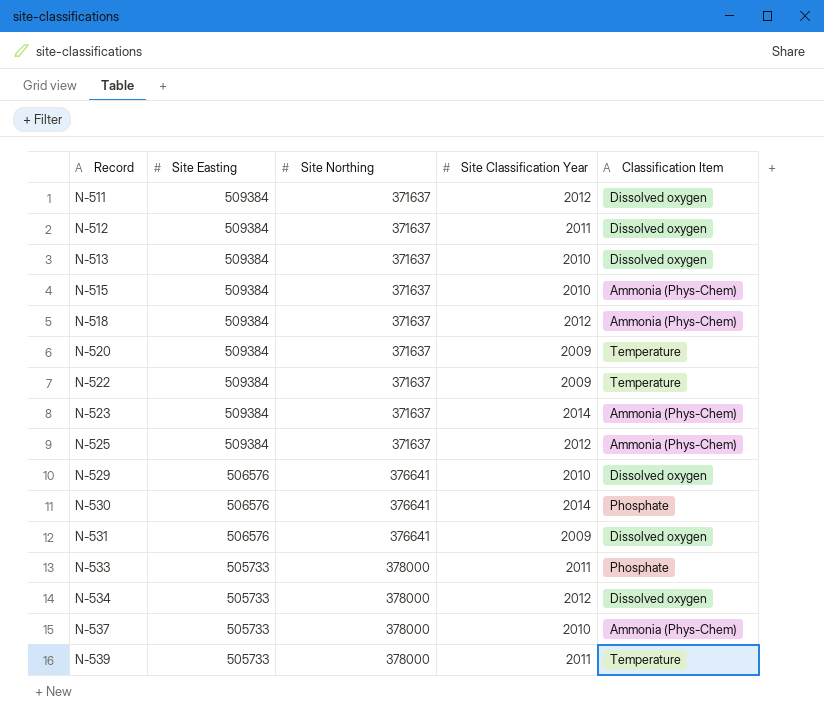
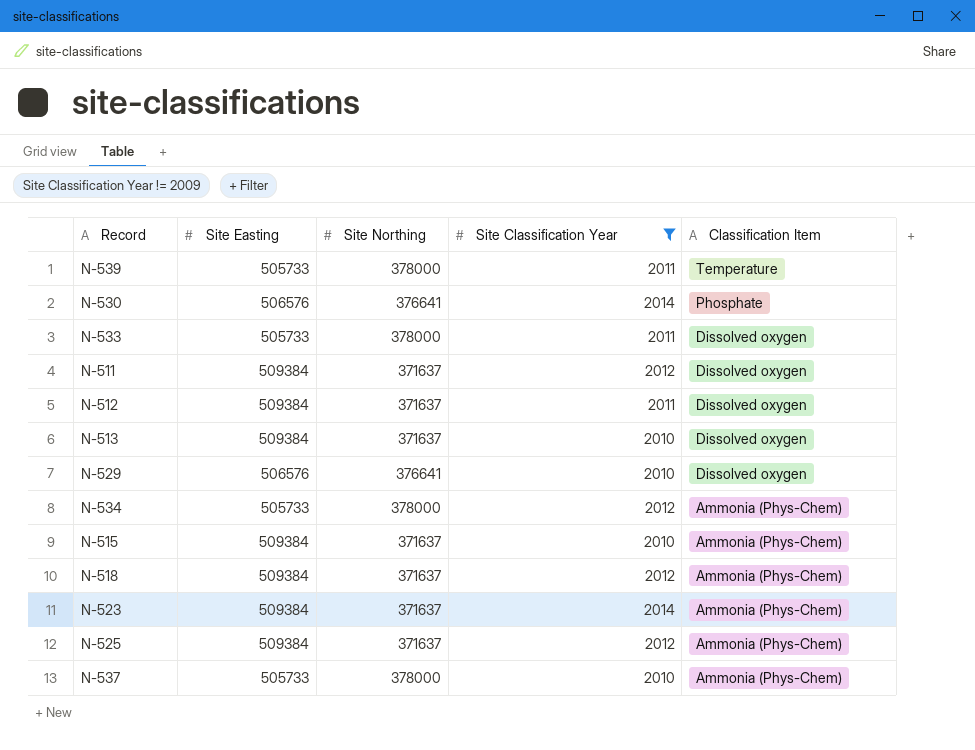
filter: none -> Site Classification Year != 2009
row order: Record ascending -> Classification Item descending
N-533 | Classification Item: Phosphate -> Dissolved oxygen
N-534 | Classification Item: Dissolved oxygen -> Ammonia (Phys-Chem)

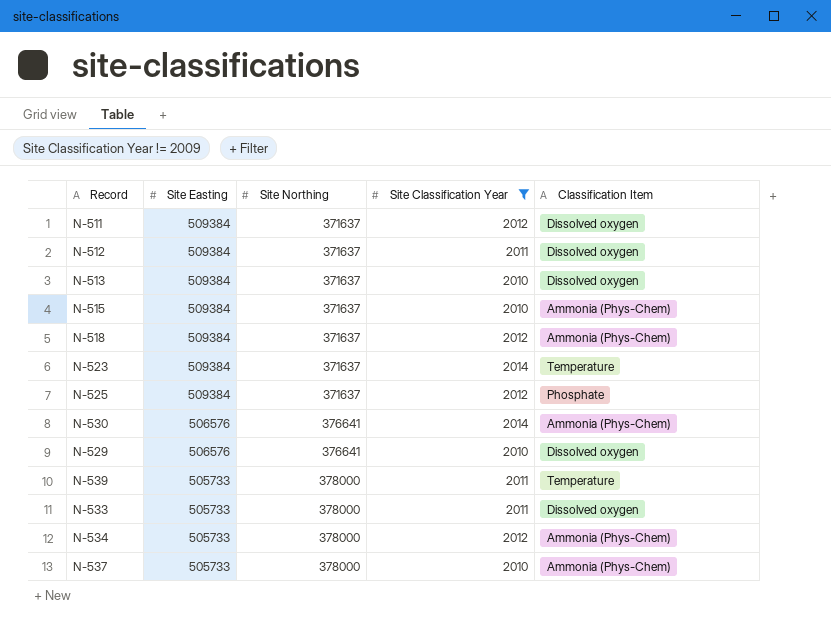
row order: Classification Item descending -> Site Easting descending
N-523 | Classification Item: Ammonia (Phys-Chem) -> Temperature
N-525 | Classification Item: Ammonia (Phys-Chem) -> Phosphate
N-530 | Classification Item: Phosphate -> Ammonia (Phys-Chem)

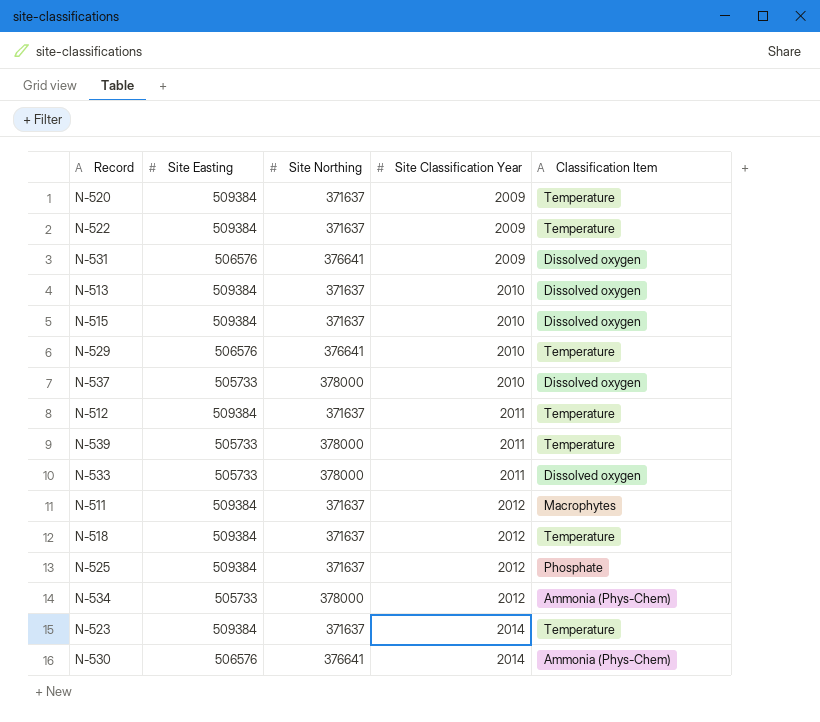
filter: Site Classification Year != 2009 -> none
row order: Site Easting descending -> Site Classification Year ascending
N-515 | Classification Item: Ammonia (Phys-Chem) -> Dissolved oxygen
N-529 | Classification Item: Dissolved oxygen -> Temperature
N-537 | Classification Item: Ammonia (Phys-Chem) -> Dissolved oxygen
N-512 | Classification Item: Dissolved oxygen -> Temperature
N-511 | Classification Item: Dissolved oxygen -> Macrophytes
N-518 | Classification Item: Ammonia (Phys-Chem) -> Temperature

